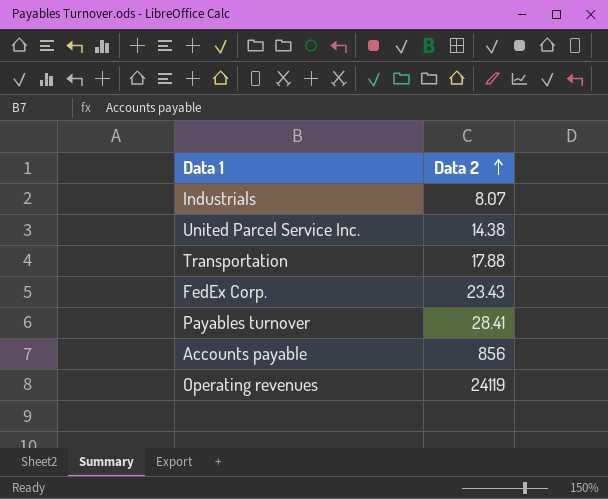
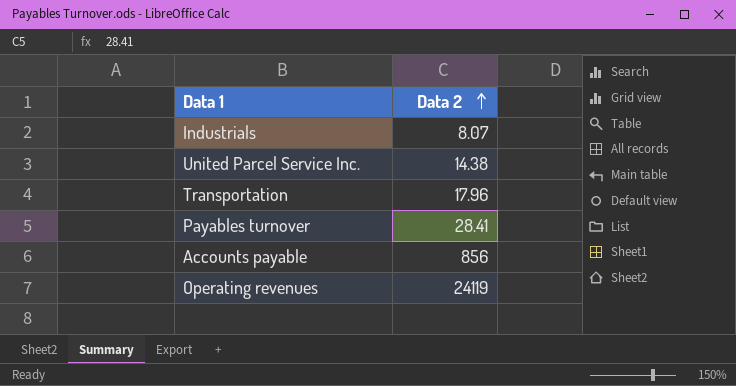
row FedEx Corp.: 23.43 -> none
Transportation | Data 2: 17.88 -> 17.96

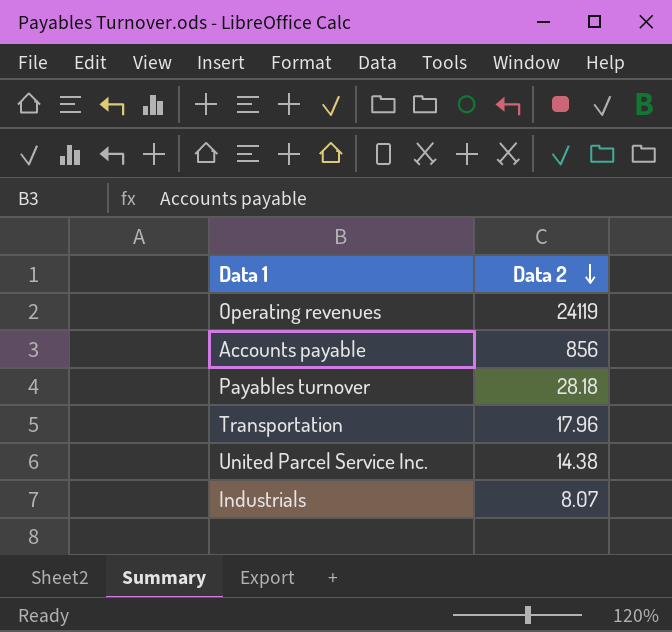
row order: Data 2 ascending -> Data 2 descending
Payables turnover | Data 2: 28.41 -> 28.18

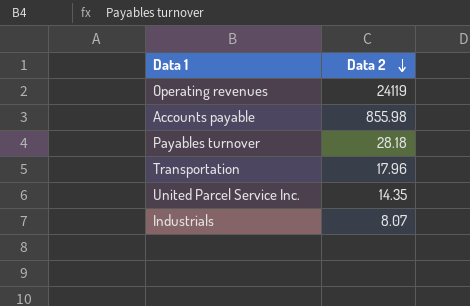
Accounts payable | Data 2: 856 -> 855.98
United Parcel Service Inc. | Data 2: 14.38 -> 14.35

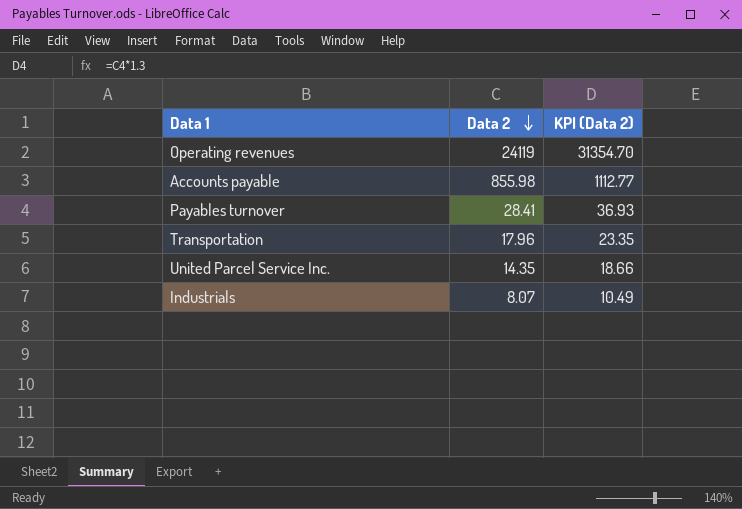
column KPI (Data 2) | formula: none -> [Data 2] * 1.3
Payables turnover | Data 2: 28.18 -> 28.41

